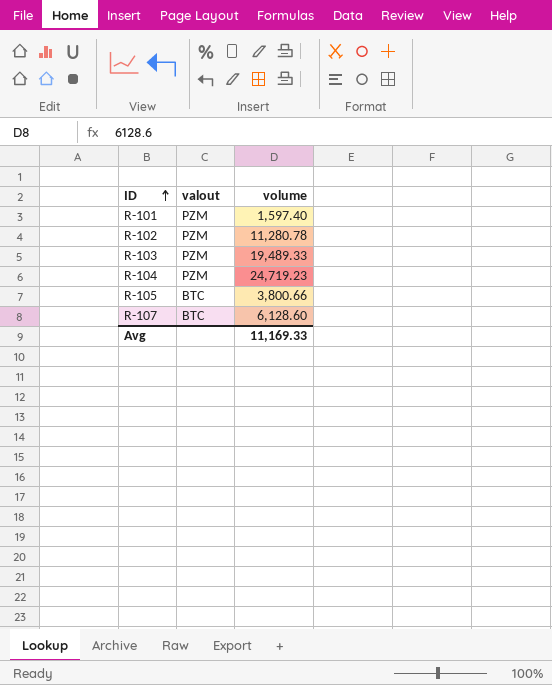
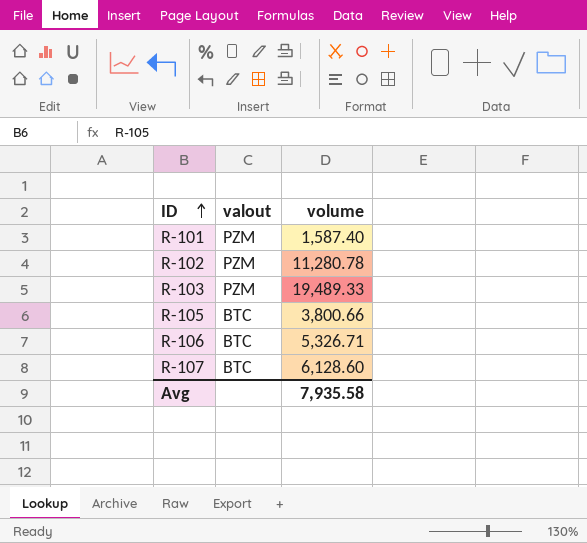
row R-104: PZM | 24,719.23 -> none
R-101 | volume: 1,597.40 -> 1,587.40
row R-106: none -> BTC | 5,326.71
Avg | volume: 11,169.33 -> 7,935.58

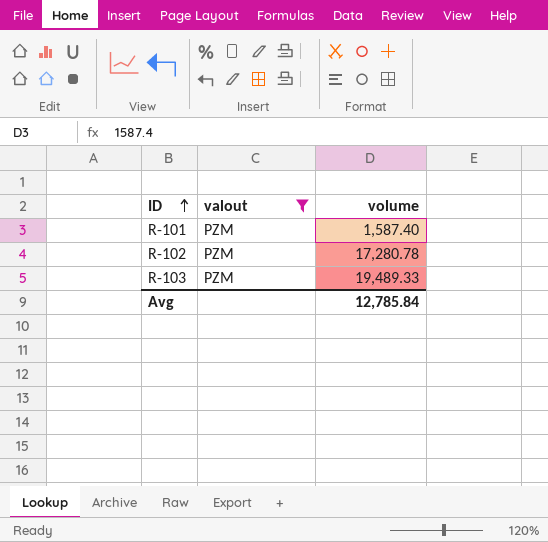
filter: none -> valout = PZM
R-102 | volume: 11,280.78 -> 17,280.78
Avg | volume: 7,935.58 -> 12,785.84

